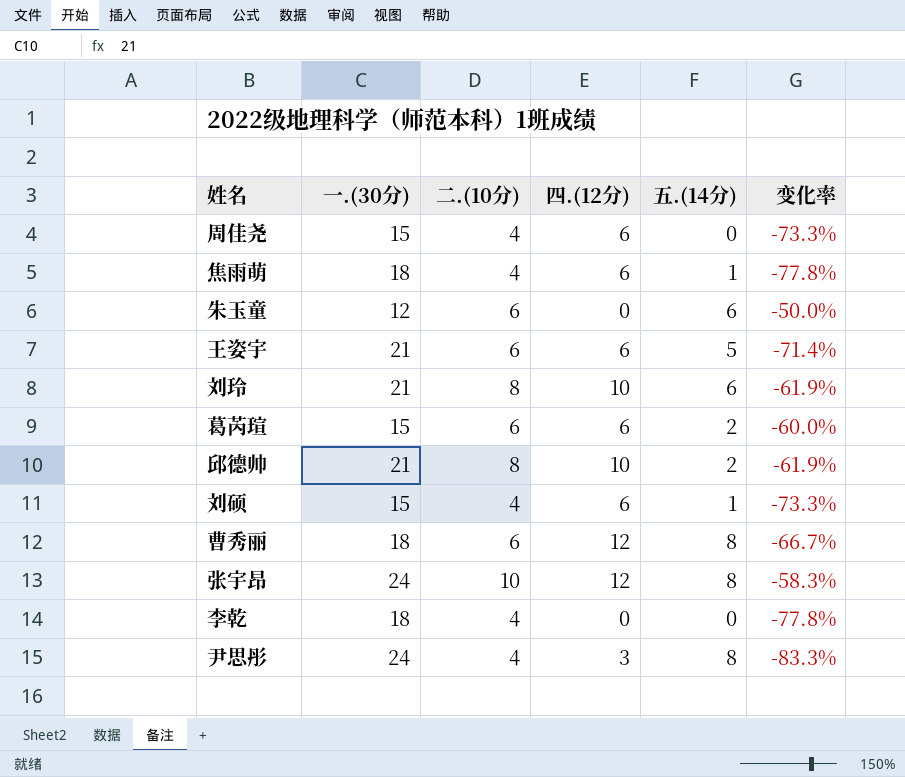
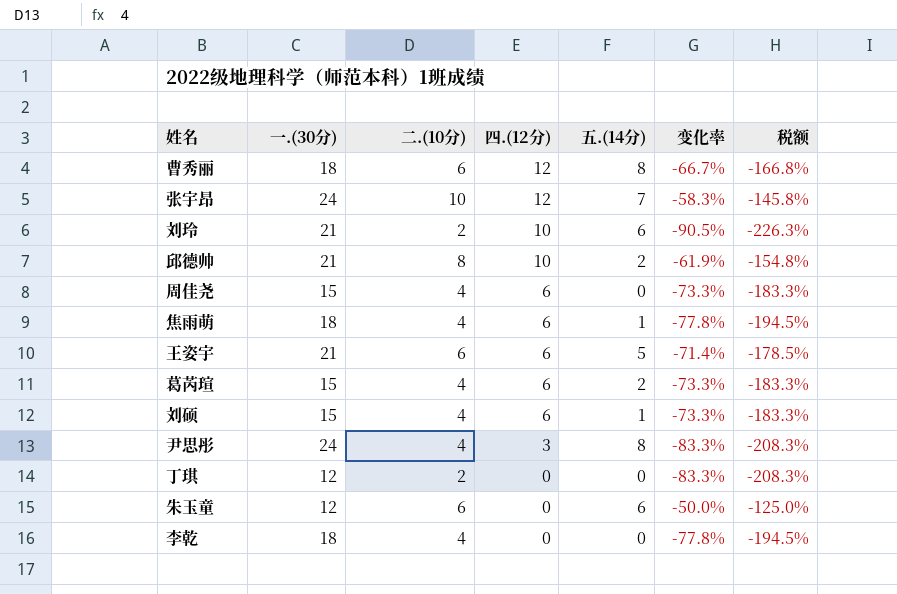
row order: none -> 四.(12分) descending
column 税额 | formula: none -> [变化率] * 2.5
张宇昂 | 五.(14分): 8 -> 7
刘玲 | 二.(10分): 8 -> 2
刘玲 | 变化率: -61.9% -> -90.5%
葛芮瑄 | 二.(10分): 6 -> 4
葛芮瑄 | 变化率: -60.0% -> -73.3%
row 丁琪: none -> 12 | 2 | 0 | 0 | -83.3% | -208.3%

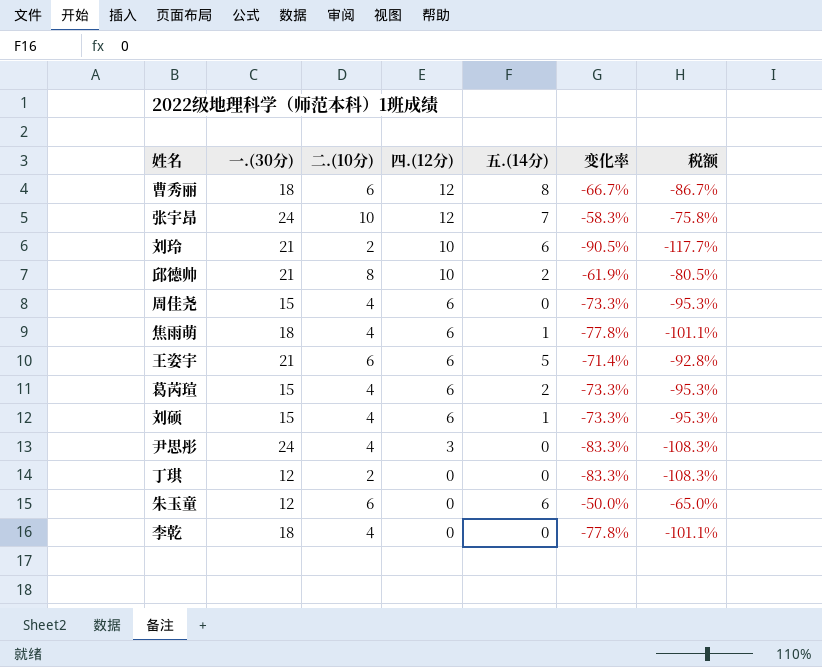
column 税额 | formula: [变化率] * 2.5 -> [变化率] * 1.3
尹思彤 | 五.(14分): 8 -> 0

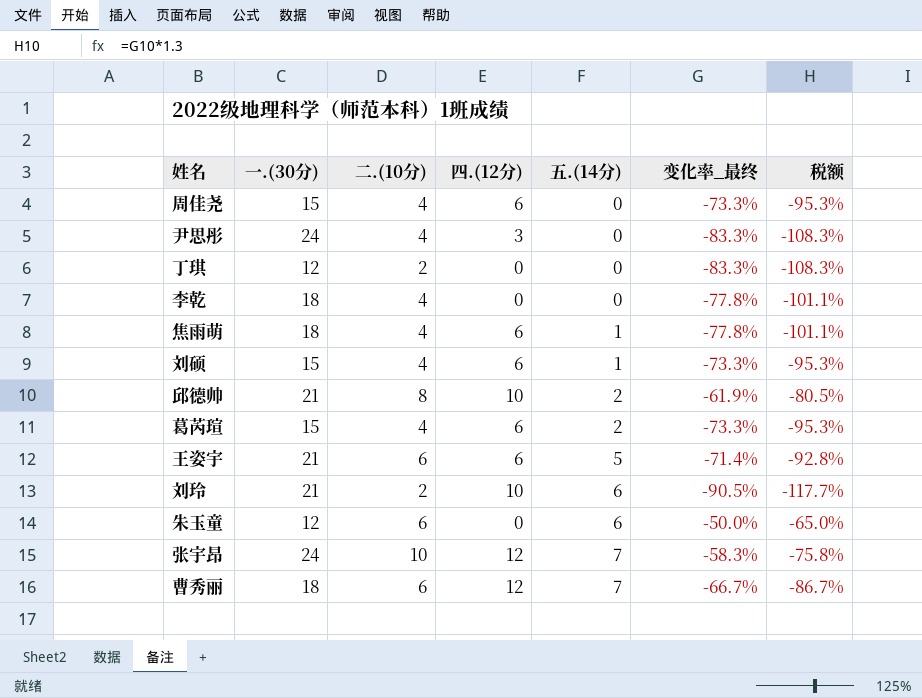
row order: 四.(12分) descending -> 五.(14分) ascending
column name: 变化率 -> 变化率_最终
曹秀丽 | 五.(14分): 8 -> 7

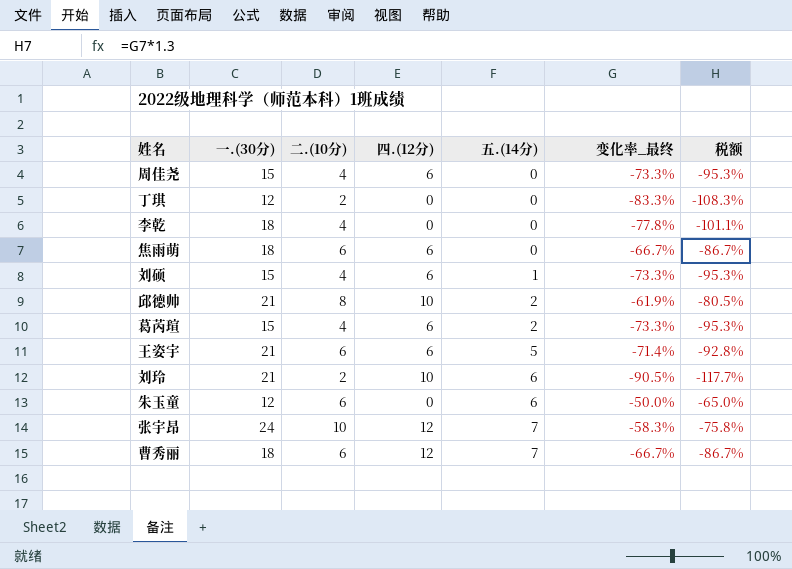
row 尹思彤: 24 | 4 | 3 | 0 | -83.3% | -108.3% -> none
焦雨萌 | 二.(10分): 4 -> 6
焦雨萌 | 五.(14分): 1 -> 0
焦雨萌 | 变化率_最终: -77.8% -> -66.7%
焦雨萌 | 税额: -101.1% -> -86.7%

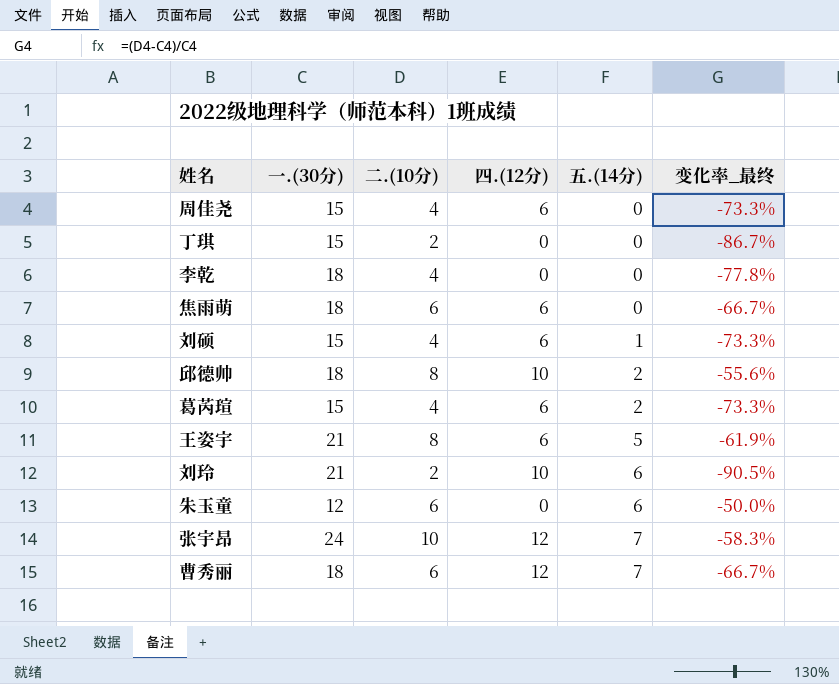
column 税额 | formula: [变化率_最终] * 1.3 -> none
丁琪 | 一.(30分): 12 -> 15
丁琪 | 变化率_最终: -83.3% -> -86.7%
邱德帅 | 一.(30分): 21 -> 18
邱德帅 | 变化率_最终: -61.9% -> -55.6%
王姿宇 | 二.(10分): 6 -> 8
王姿宇 | 变化率_最终: -71.4% -> -61.9%

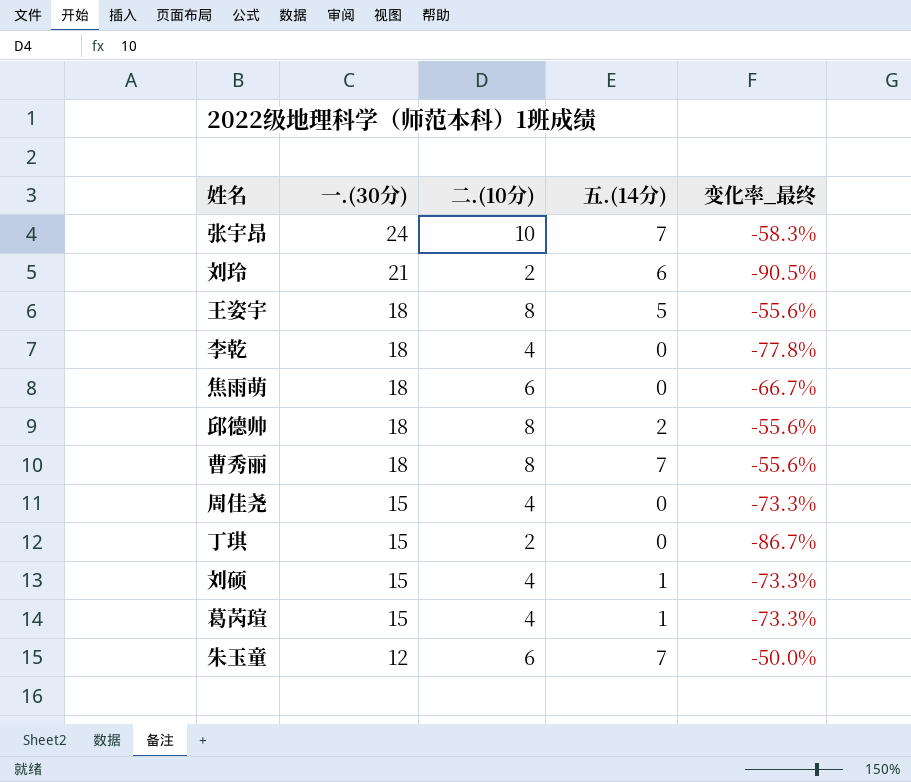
row order: 五.(14分) ascending -> 一.(30分) descending
column 四.(12分) | position: 4 -> none
王姿宇 | 一.(30分): 21 -> 18
王姿宇 | 变化率_最终: -61.9% -> -55.6%
曹秀丽 | 二.(10分): 6 -> 8
曹秀丽 | 变化率_最终: -66.7% -> -55.6%
葛芮瑄 | 五.(14分): 2 -> 1
朱玉童 | 五.(14分): 6 -> 7

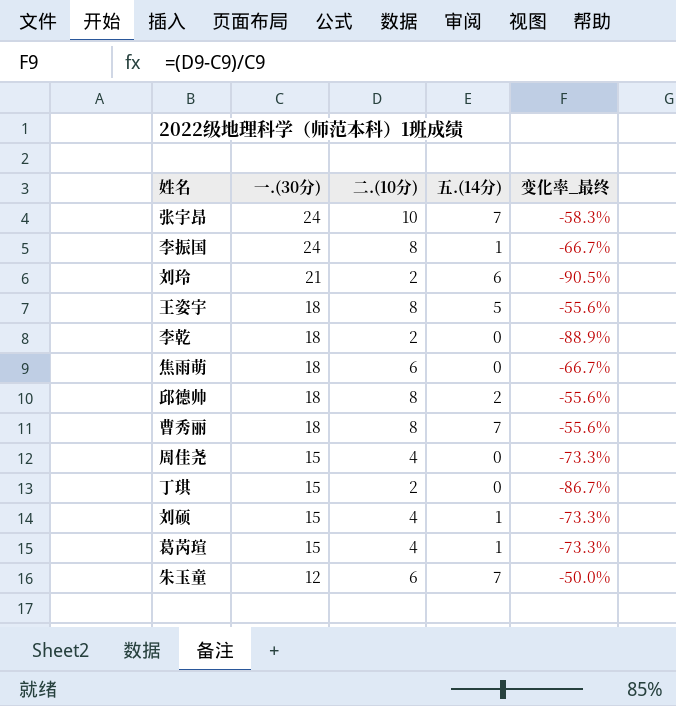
row 李振国: none -> 24 | 8 | 1 | -66.7%
李乾 | 二.(10分): 4 -> 2
李乾 | 变化率_最终: -77.8% -> -88.9%

